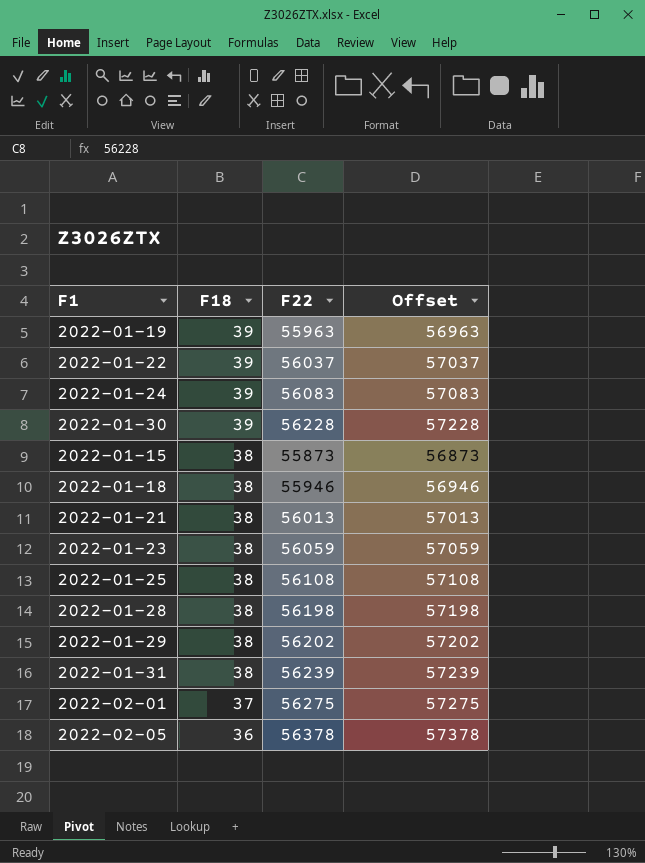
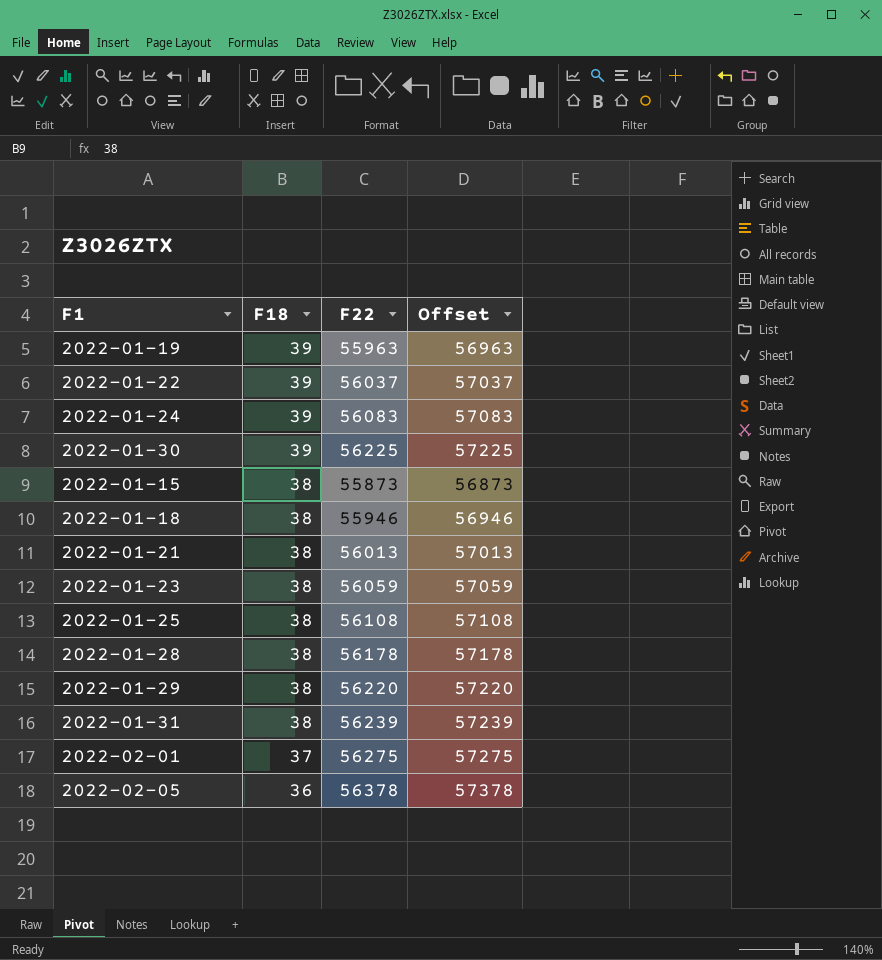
2022-01-30 | F22: 56228 -> 56225
2022-01-30 | Offset: 57228 -> 57225
2022-01-28 | F22: 56198 -> 56178
2022-01-28 | Offset: 57198 -> 57178
2022-01-29 | F22: 56202 -> 56220
2022-01-29 | Offset: 57202 -> 57220

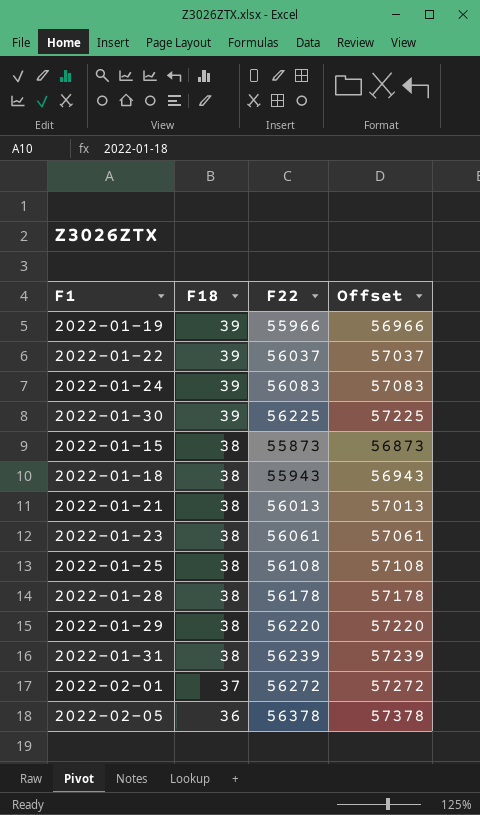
2022-01-19 | F22: 55963 -> 55966
2022-01-19 | Offset: 56963 -> 56966
2022-01-18 | F22: 55946 -> 55943
2022-01-18 | Offset: 56946 -> 56943
2022-01-23 | F22: 56059 -> 56061
2022-01-23 | Offset: 57059 -> 57061
2022-02-01 | F22: 56275 -> 56272
2022-02-01 | Offset: 57275 -> 57272

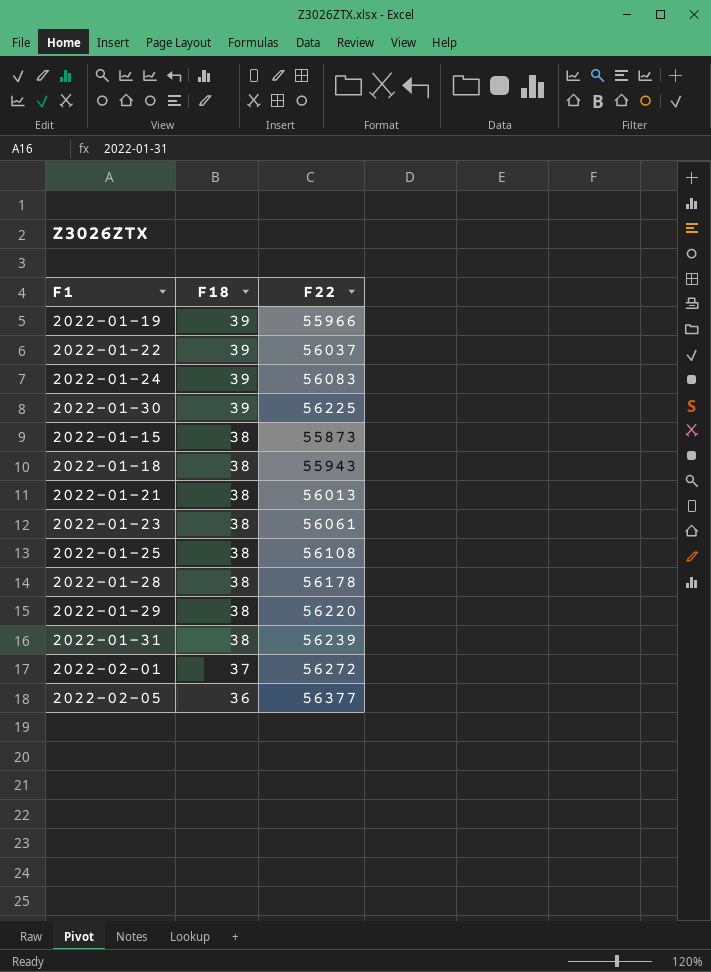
column Offset | formula: [F22] + 1000 -> none
2022-02-05 | F22: 56378 -> 56377

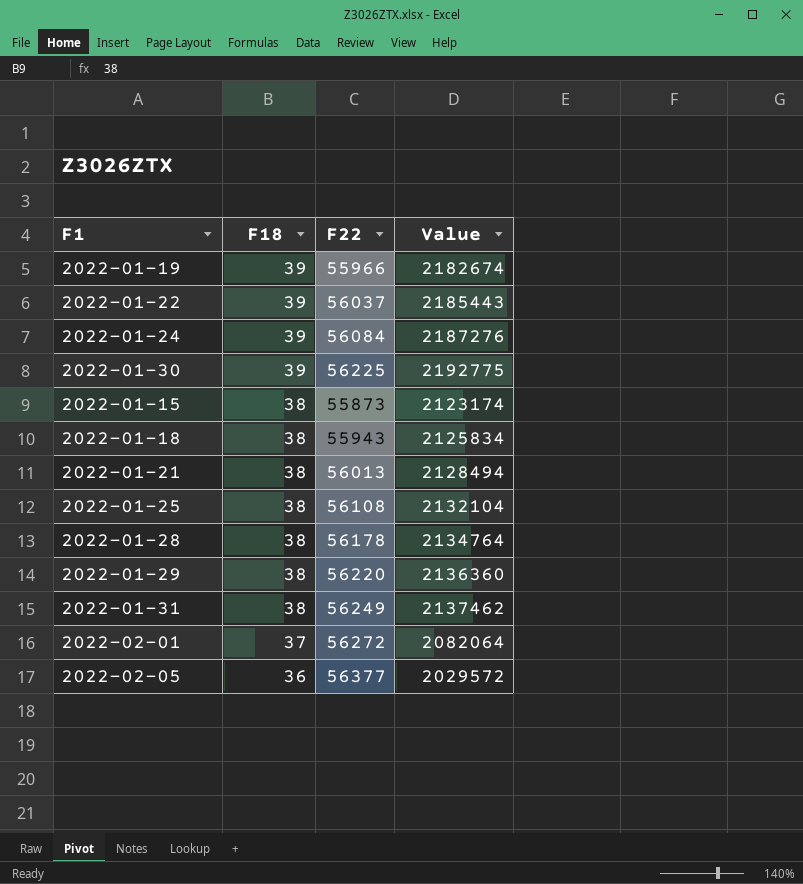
column Value | formula: none -> [F18] * [F22]
row 2022-01-23: 38 | 56061 -> none
2022-01-24 | F22: 56083 -> 56084
2022-01-31 | F22: 56239 -> 56249

